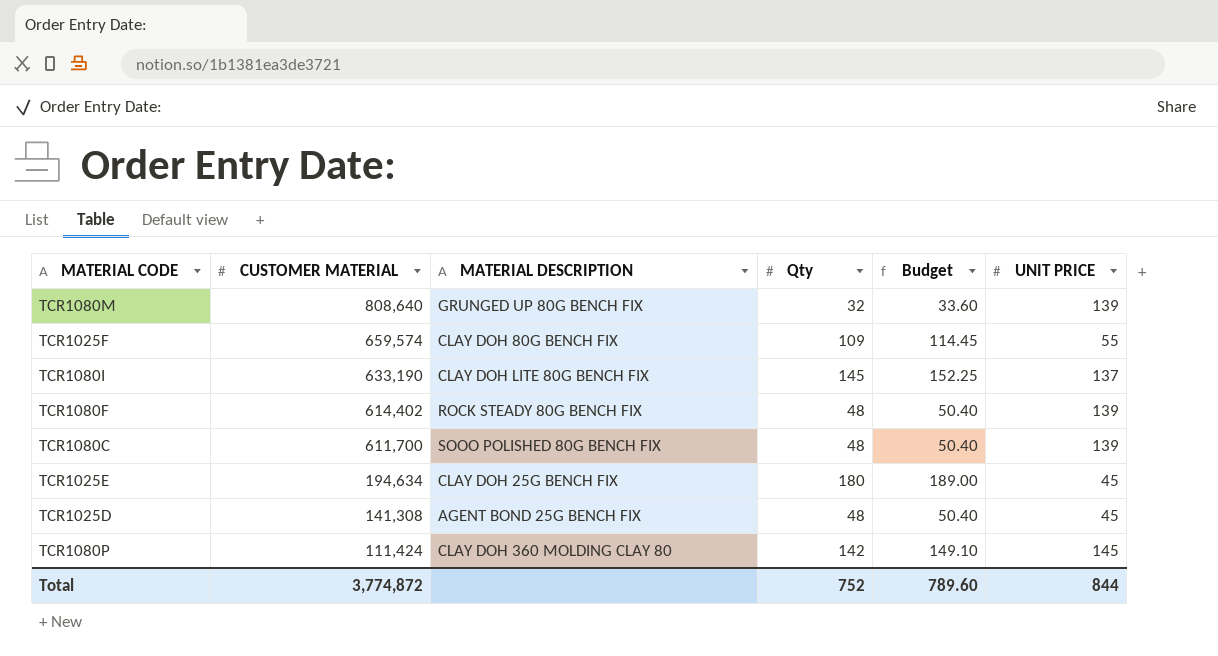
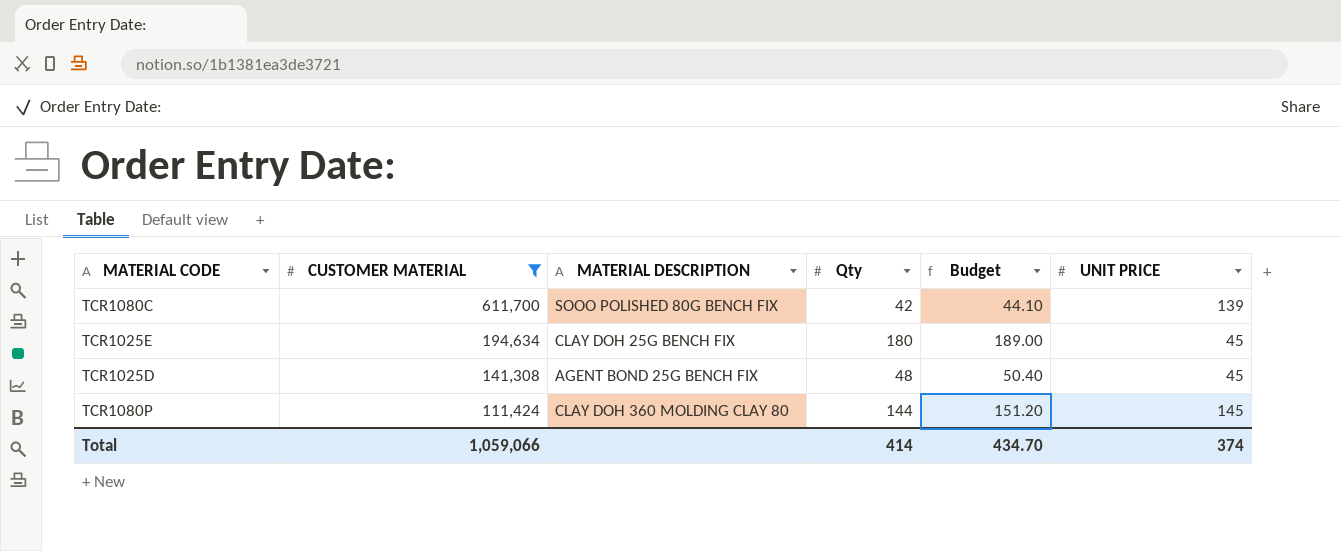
filter: none -> CUSTOMER MATERIAL <= 611,700
TCR1080C | Qty: 48 -> 42
TCR1080C | Budget: 50.40 -> 44.10
TCR1080P | Qty: 142 -> 144
TCR1080P | Budget: 149.10 -> 151.20
Total | CUSTOMER MATERIAL: 3,774,872 -> 1,059,066
Total | Qty: 752 -> 414
Total | Budget: 789.60 -> 434.70
Total | UNIT PRICE: 844 -> 374

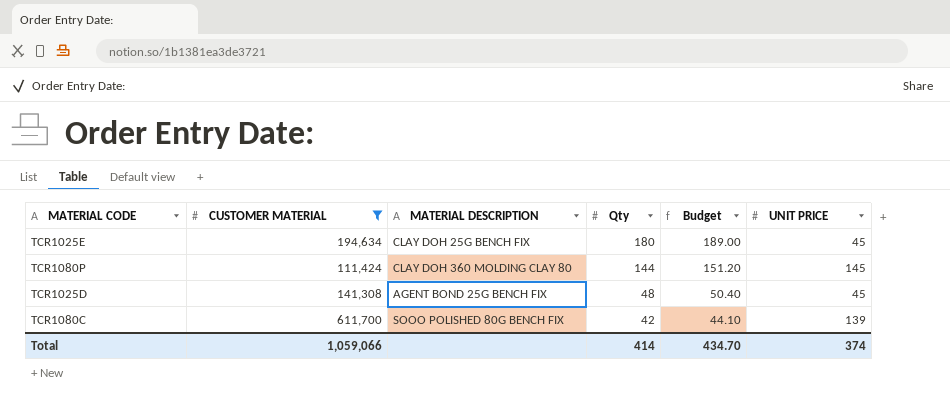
row order: CUSTOMER MATERIAL descending -> Qty descending

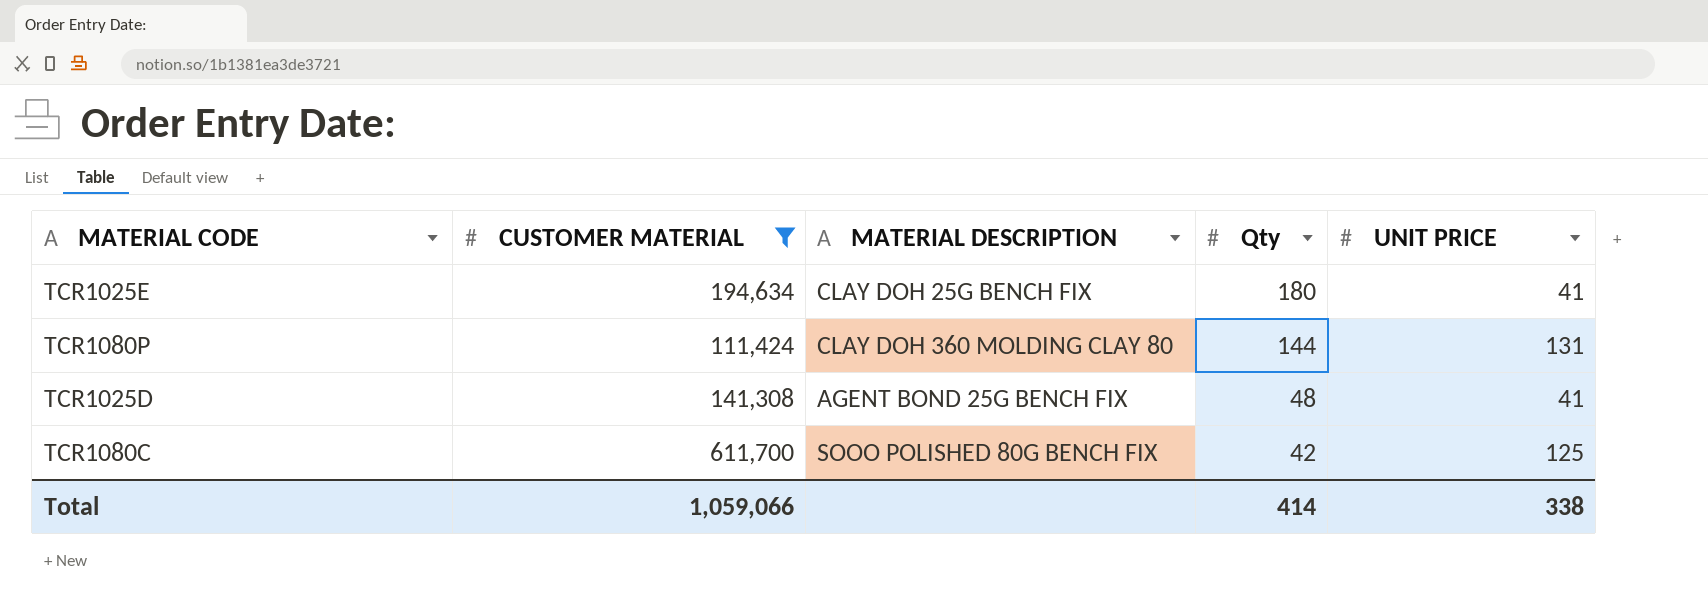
column Budget | formula: [Qty] * 1.05 -> none
TCR1025E | UNIT PRICE: 45 -> 41
TCR1080P | UNIT PRICE: 145 -> 131
TCR1025D | UNIT PRICE: 45 -> 41
TCR1080C | UNIT PRICE: 139 -> 125
Total | UNIT PRICE: 374 -> 338

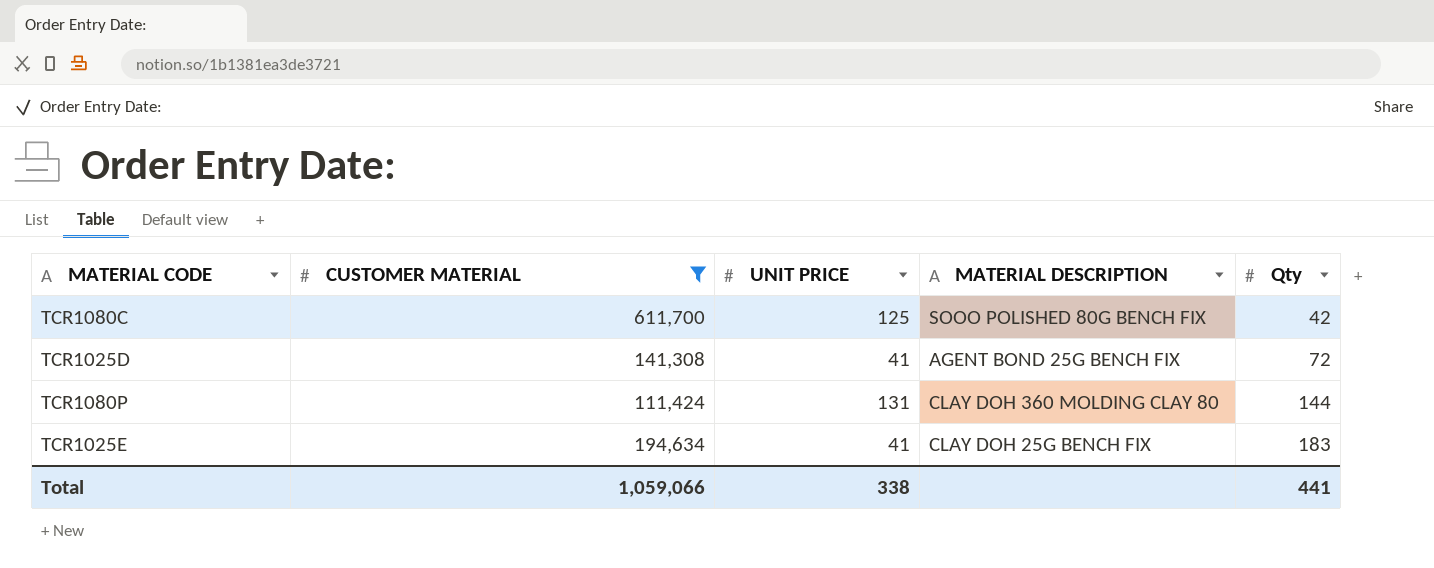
row order: Qty descending -> Qty ascending
column UNIT PRICE | position: 5 -> 3
TCR1025D | Qty: 48 -> 72
TCR1025E | Qty: 180 -> 183
Total | Qty: 414 -> 441

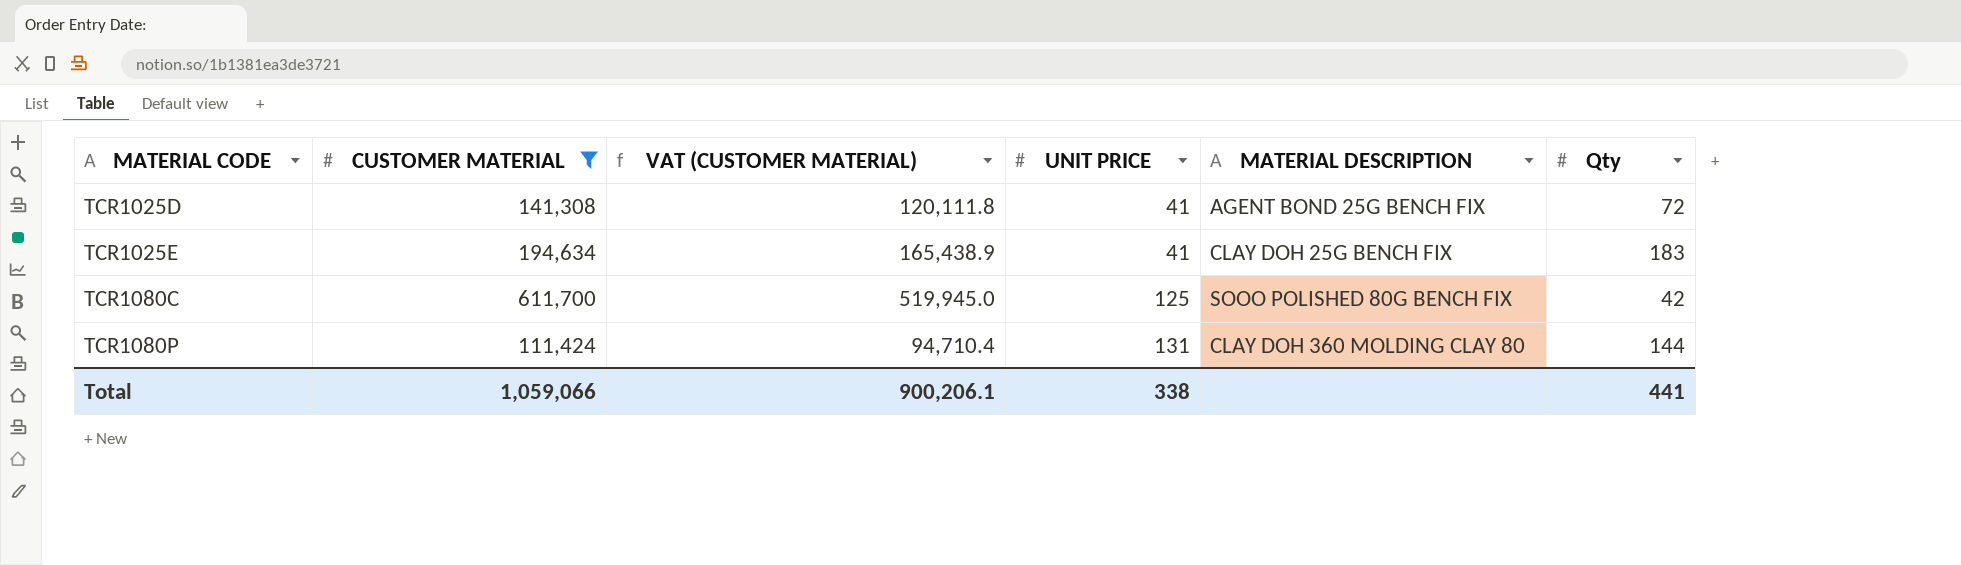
row order: Qty ascending -> MATERIAL CODE ascending
column VAT (CUSTOMER MATERIAL) | formula: none -> [CUSTOMER MATERIAL] * 0.85

